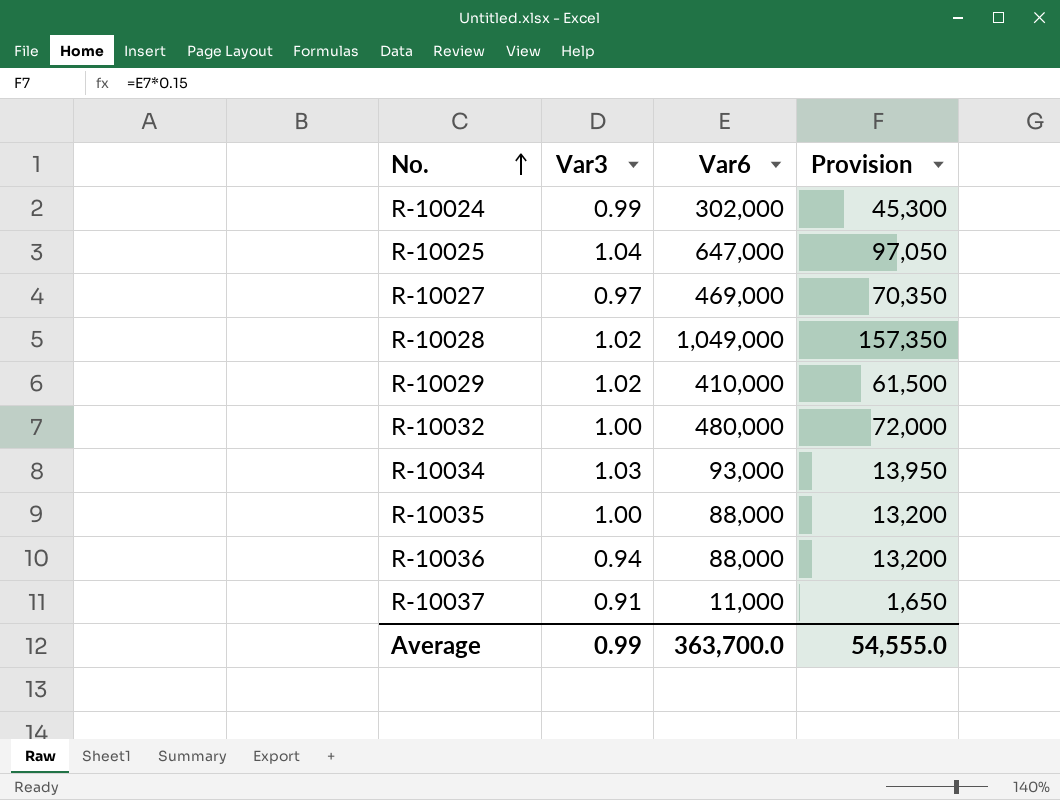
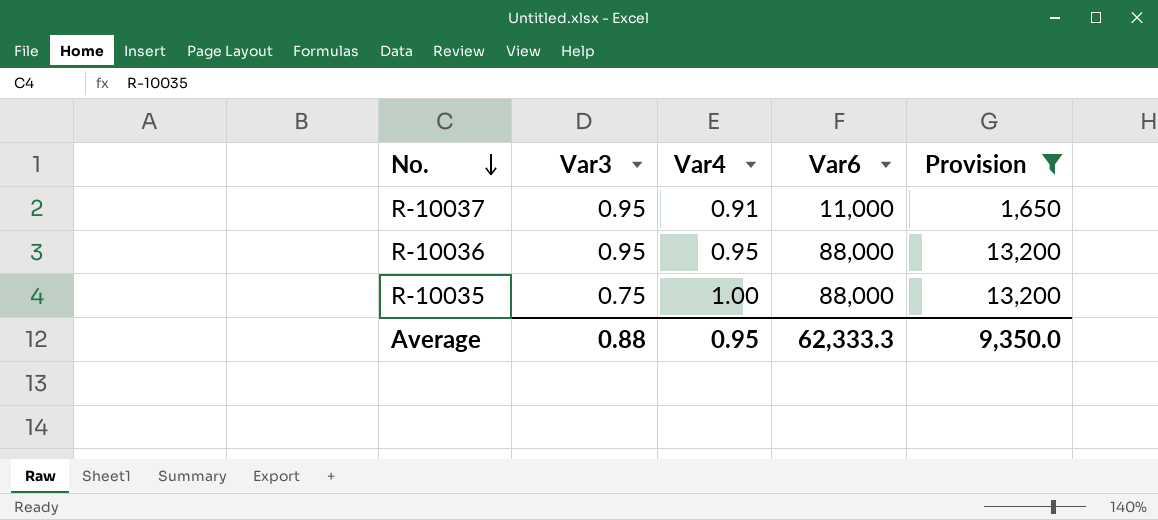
filter: none -> Provision <= 13,200
row order: No. ascending -> No. descending
column Var4 | position: none -> 3
R-10037 | Var3: 0.91 -> 0.95
R-10036 | Var3: 0.94 -> 0.95
R-10035 | Var3: 1.00 -> 0.75
Average | Var3: 0.99 -> 0.88
Average | Var6: 363,700.0 -> 62,333.3
Average | Provision: 54,555.0 -> 9,350.0

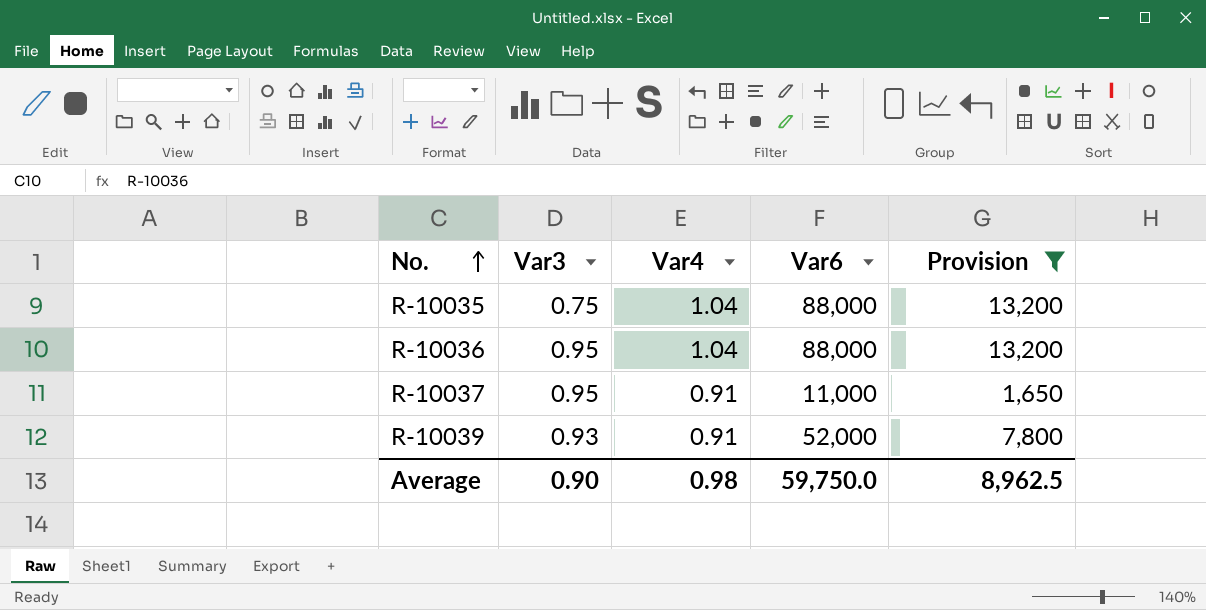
row order: No. descending -> No. ascending
R-10035 | Var4: 1.00 -> 1.04
R-10036 | Var4: 0.95 -> 1.04
row R-10039: none -> 0.93 | 0.91 | 52,000 | 7,800
Average | Var3: 0.88 -> 0.90
Average | Var4: 0.95 -> 0.98
Average | Var6: 62,333.3 -> 59,750.0
Average | Provision: 9,350.0 -> 8,962.5

